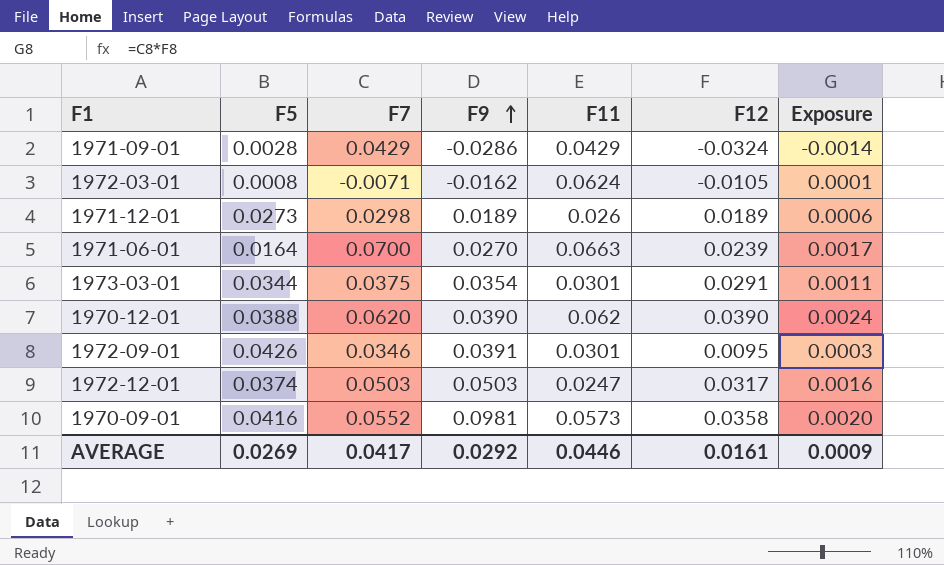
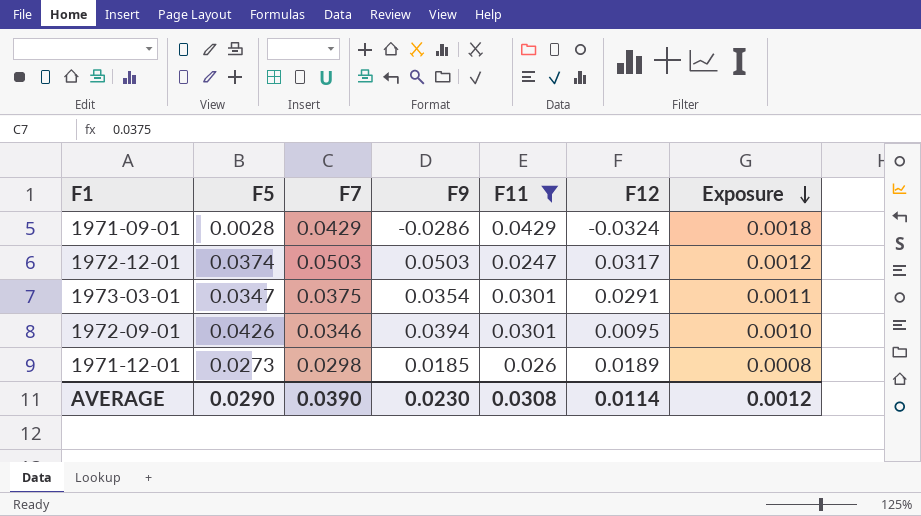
filter: none -> F11 <= 0.0429
row order: F9 ascending -> Exposure descending
column Exposure | formula: [F7] * [F12] -> [F7] * [F11]
1973-03-01 | F5: 0.0344 -> 0.0347
1972-09-01 | F9: 0.0391 -> 0.0394
1971-12-01 | F9: 0.0189 -> 0.0185
AVERAGE | F5: 0.0269 -> 0.0290
AVERAGE | F7: 0.0417 -> 0.0390
AVERAGE | F9: 0.0292 -> 0.0230
AVERAGE | F11: 0.0446 -> 0.0308
AVERAGE | F12: 0.0161 -> 0.0114
AVERAGE | Exposure: 0.0009 -> 0.0012

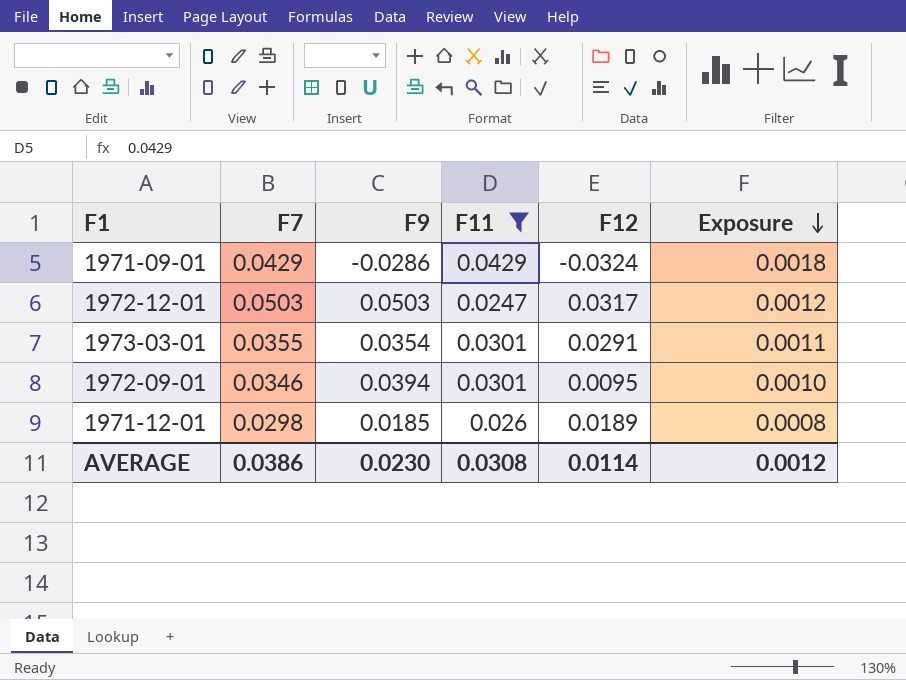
column F5 | position: 2 -> none
1973-03-01 | F7: 0.0375 -> 0.0355
AVERAGE | F7: 0.0390 -> 0.0386

